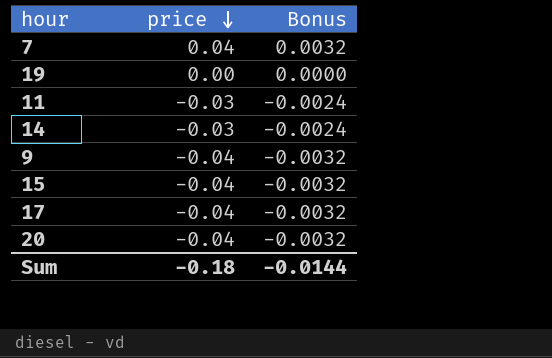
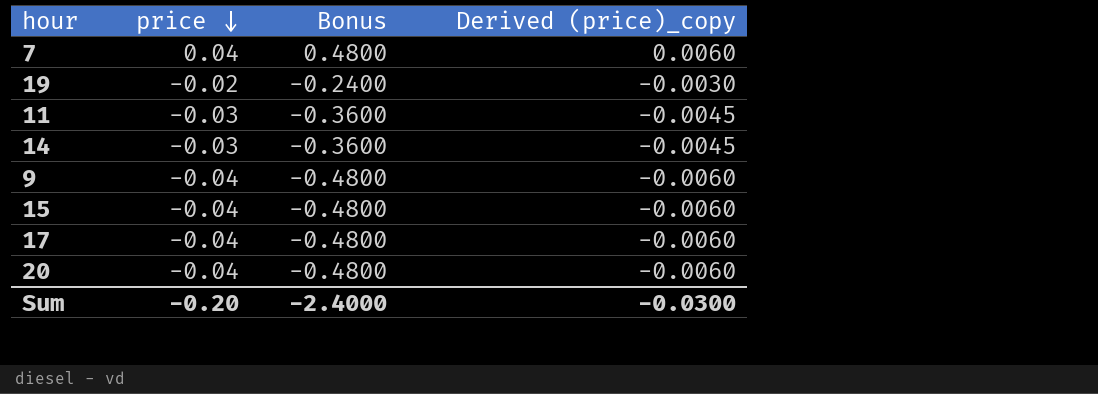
column Bonus | formula: [price] * 0.08 -> [price] * 12
column Derived (price)_copy | formula: none -> [price] * 0.15
19 | price: 0.00 -> -0.02
Sum | price: -0.18 -> -0.20
Sum | Bonus: -0.0144 -> -2.4000

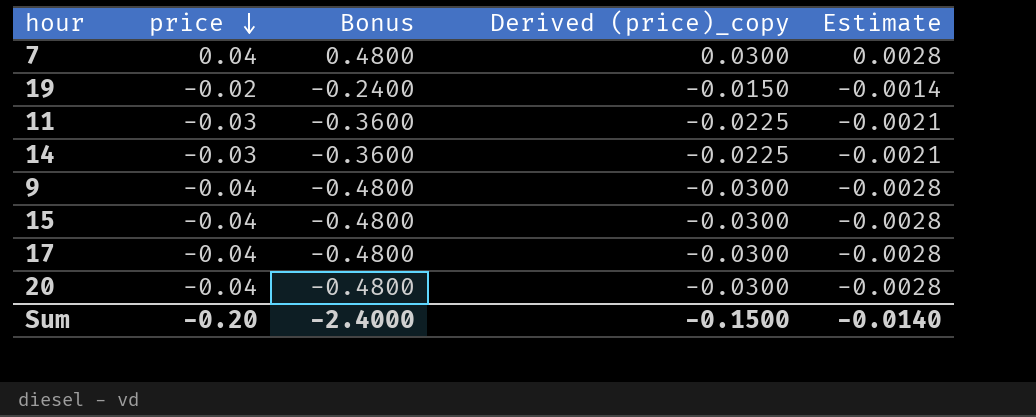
column Derived (price)_copy | formula: [price] * 0.15 -> [price] * 0.75
column Estimate | formula: none -> [price] * 0.07
Sum | Derived (price)_copy: -0.0300 -> -0.1500

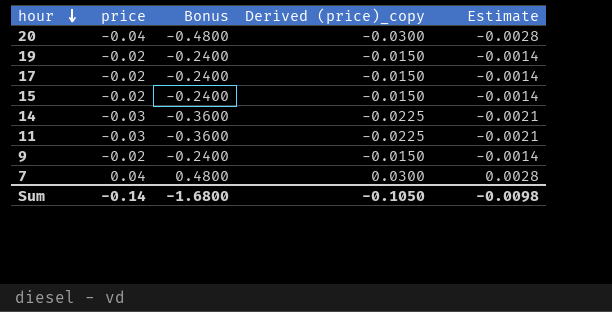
row order: price descending -> hour descending
17 | price: -0.04 -> -0.02
17 | Bonus: -0.4800 -> -0.2400
17 | Derived (price)_copy: -0.0300 -> -0.0150
17 | Estimate: -0.0028 -> -0.0014
15 | price: -0.04 -> -0.02
15 | Bonus: -0.4800 -> -0.2400
15 | Derived (price)_copy: -0.0300 -> -0.0150
15 | Estimate: -0.0028 -> -0.0014
9 | price: -0.04 -> -0.02
9 | Bonus: -0.4800 -> -0.2400
9 | Derived (price)_copy: -0.0300 -> -0.0150
9 | Estimate: -0.0028 -> -0.0014
Sum | price: -0.20 -> -0.14
Sum | Bonus: -2.4000 -> -1.6800
Sum | Derived (price)_copy: -0.1500 -> -0.1050
Sum | Estimate: -0.0140 -> -0.0098

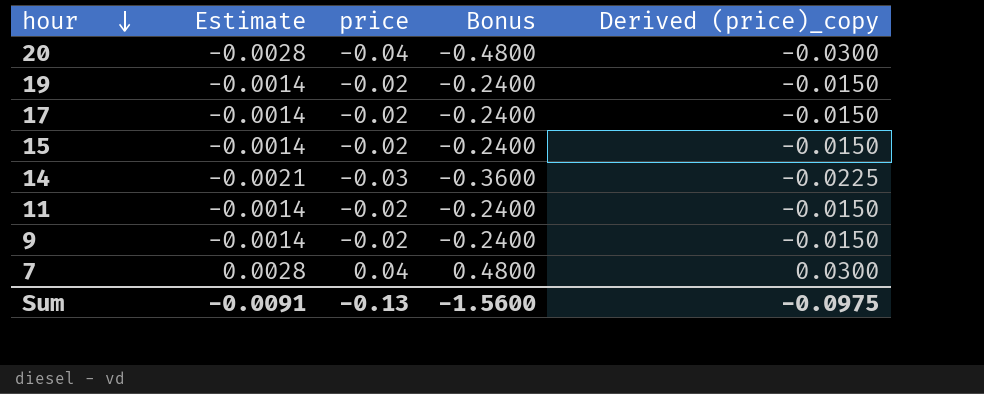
column Estimate | position: 5 -> 2
11 | Estimate: -0.0021 -> -0.0014
11 | price: -0.03 -> -0.02
11 | Bonus: -0.3600 -> -0.2400
11 | Derived (price)_copy: -0.0225 -> -0.0150
Sum | Estimate: -0.0098 -> -0.0091
Sum | price: -0.14 -> -0.13
Sum | Bonus: -1.6800 -> -1.5600
Sum | Derived (price)_copy: -0.1050 -> -0.0975

